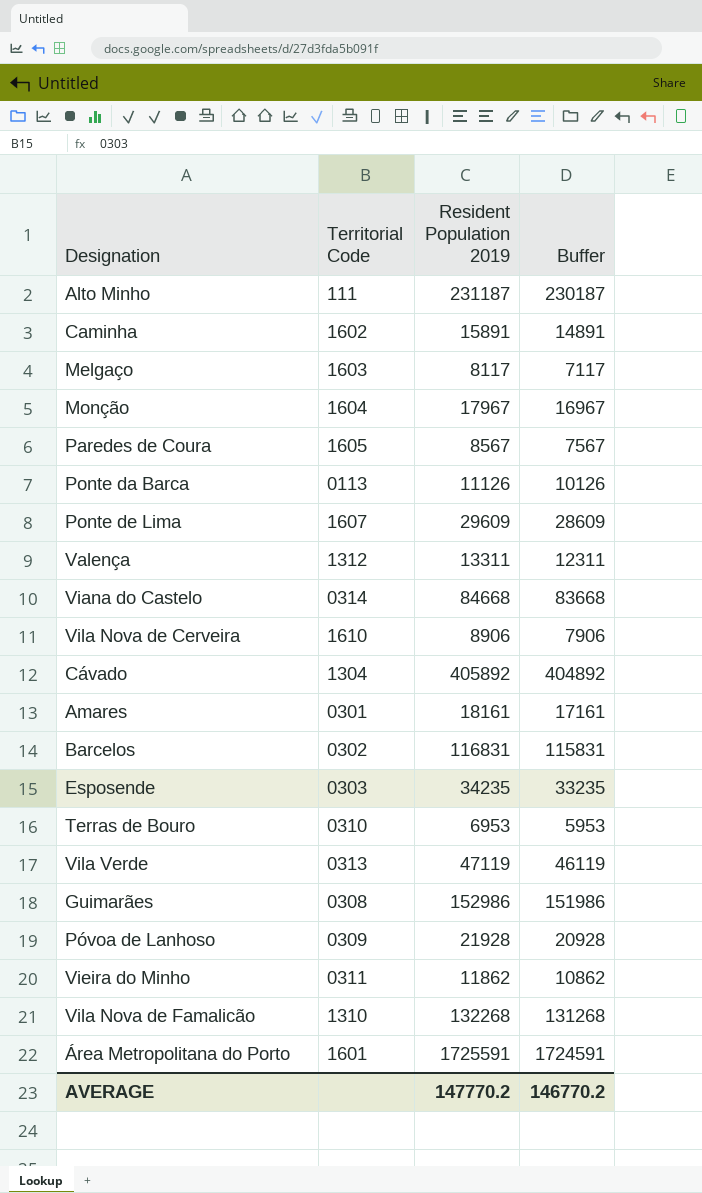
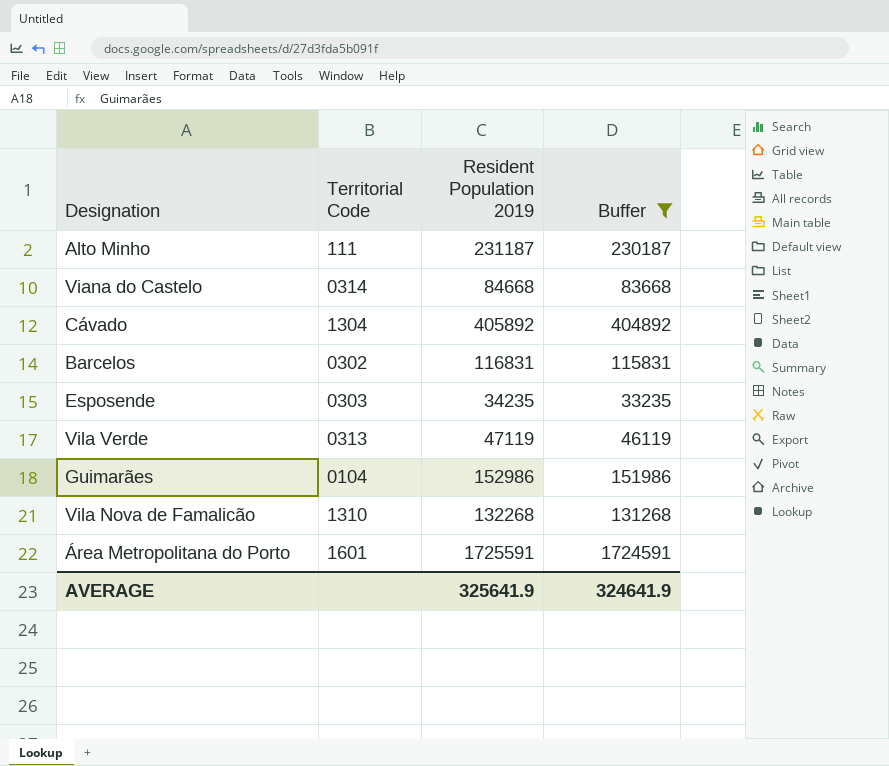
filter: none -> Buffer >= 33235
Guimarães | Territorial Code: 0308 -> 0104
AVERAGE | Resident Population 2019: 147770.2 -> 325641.9
AVERAGE | Buffer: 146770.2 -> 324641.9

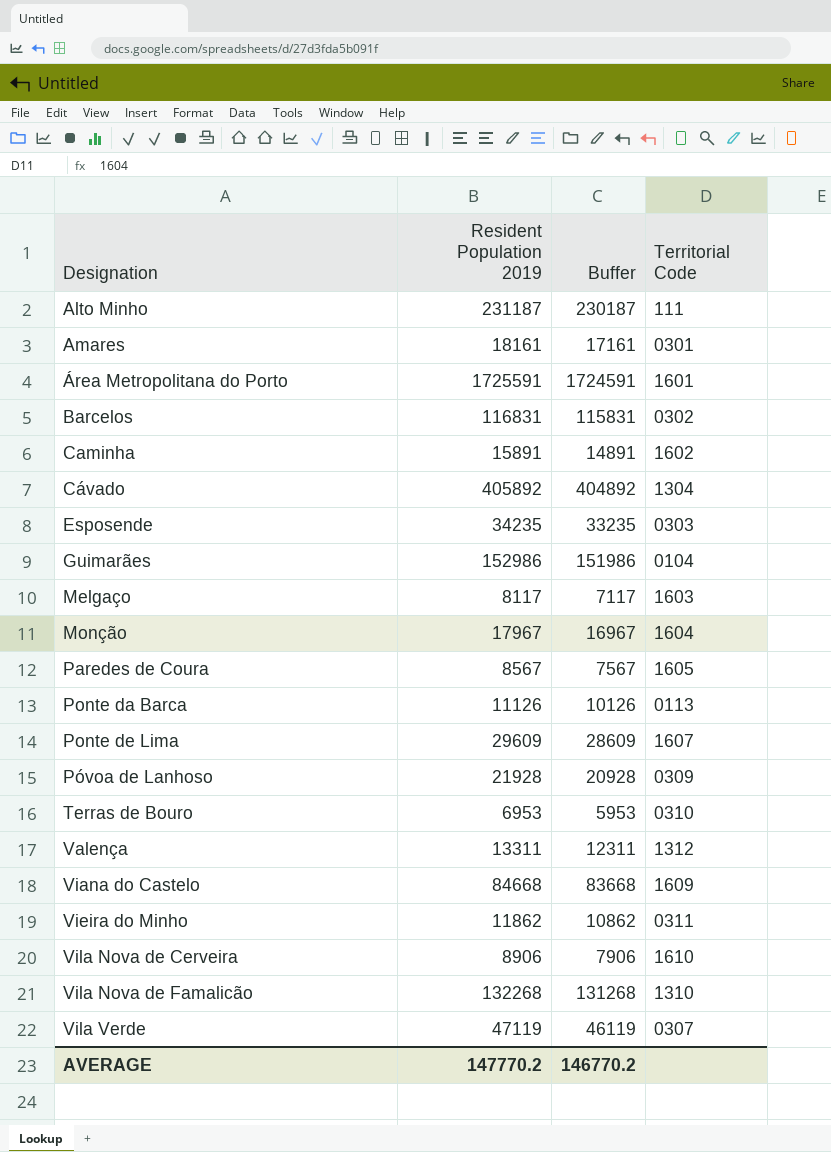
filter: Buffer >= 33235 -> none
row order: none -> Designation ascending
column Territorial Code | position: 2 -> 4
Viana do Castelo | Territorial Code: 0314 -> 1609
Vila Verde | Territorial Code: 0313 -> 0307
AVERAGE | Resident Population 2019: 325641.9 -> 147770.2
AVERAGE | Buffer: 324641.9 -> 146770.2

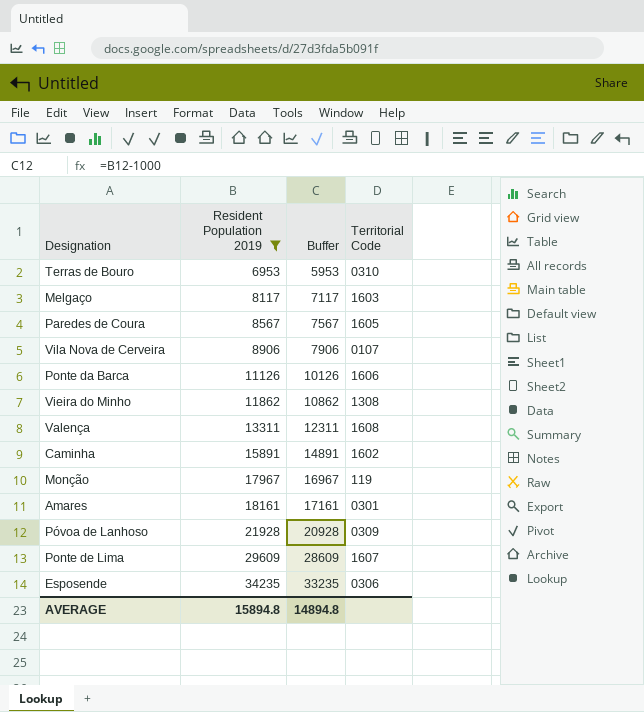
filter: none -> Resident Population 2019 <= 34235
row order: Designation ascending -> Resident Population 2019 ascending
Vila Nova de Cerveira | Territorial Code: 1610 -> 0107
Ponte da Barca | Territorial Code: 0113 -> 1606
Vieira do Minho | Territorial Code: 0311 -> 1308
Valença | Territorial Code: 1312 -> 1608
Monção | Territorial Code: 1604 -> 119
Esposende | Territorial Code: 0303 -> 0306
AVERAGE | Resident Population 2019: 147770.2 -> 15894.8
AVERAGE | Buffer: 146770.2 -> 14894.8

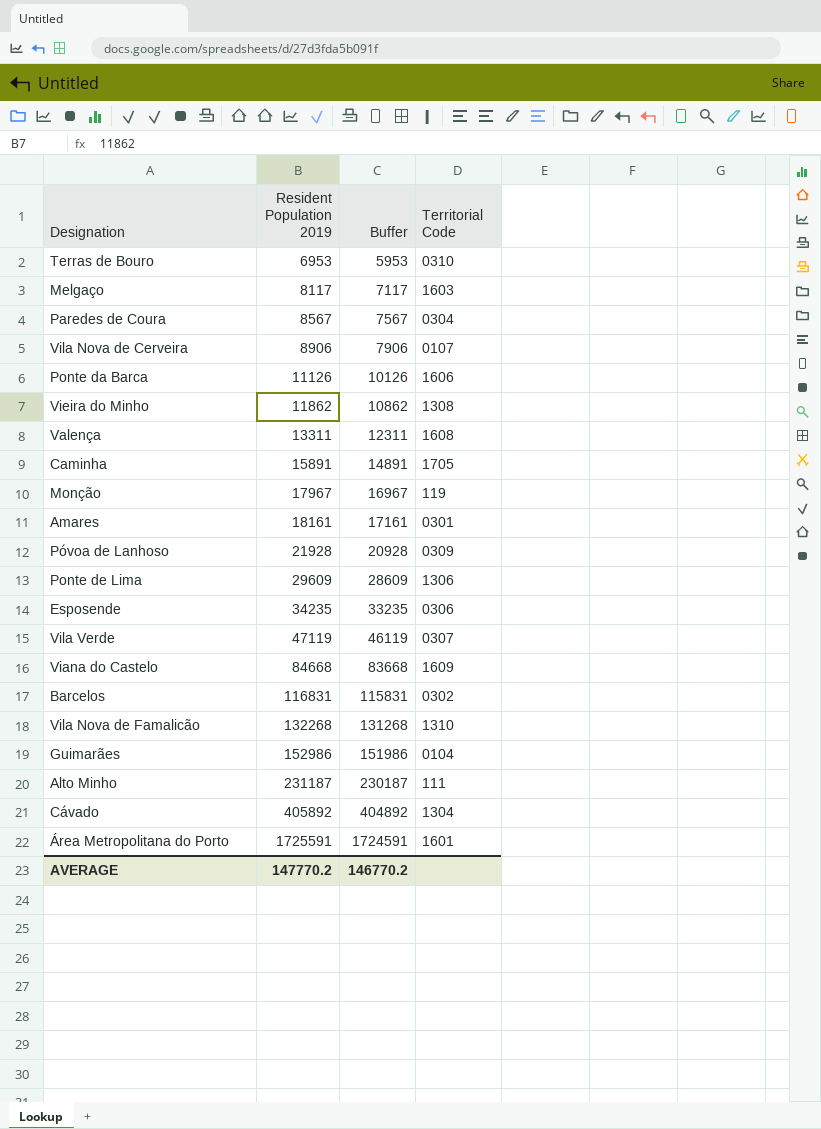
filter: Resident Population 2019 <= 34235 -> none
Paredes de Coura | Territorial Code: 1605 -> 0304
Caminha | Territorial Code: 1602 -> 1705
Ponte de Lima | Territorial Code: 1607 -> 1306
AVERAGE | Resident Population 2019: 15894.8 -> 147770.2
AVERAGE | Buffer: 14894.8 -> 146770.2

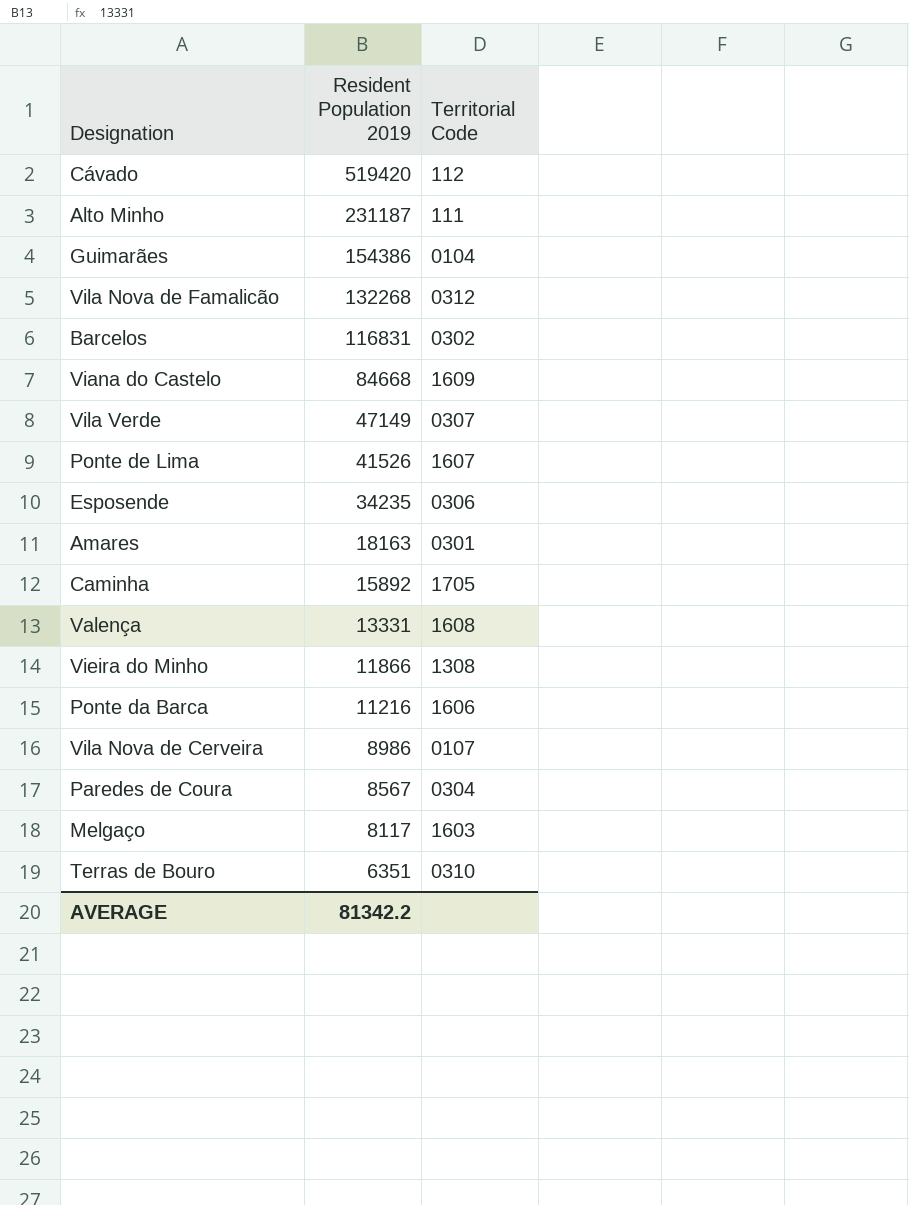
row order: Resident Population 2019 ascending -> Resident Population 2019 descending
column Buffer | formula: [Resident Population 2019] - 1000 -> none
row Monção: 17967 | 16967 | 119 -> none
row Póvoa de Lanhoso: 21928 | 20928 | 0309 -> none
row Área Metropolitana do Porto: 1725591 | 1724591 | 1601 -> none
Cávado | Resident Population 2019: 405892 -> 519420
Cávado | Territorial Code: 1304 -> 112
Guimarães | Resident Population 2019: 152986 -> 154386
Vila Nova de Famalicão | Territorial Code: 1310 -> 0312
Vila Verde | Resident Population 2019: 47119 -> 47149
Ponte de Lima | Resident Population 2019: 29609 -> 41526
Ponte de Lima | Territorial Code: 1306 -> 1607
Amares | Resident Population 2019: 18161 -> 18163
Caminha | Resident Population 2019: 15891 -> 15892
Valença | Resident Population 2019: 13311 -> 13331
Vieira do Minho | Resident Population 2019: 11862 -> 11866
Ponte da Barca | Resident Population 2019: 11126 -> 11216
Vila Nova de Cerveira | Resident Population 2019: 8906 -> 8986
Terras de Bouro | Resident Population 2019: 6953 -> 6351
AVERAGE | Resident Population 2019: 147770.2 -> 81342.2

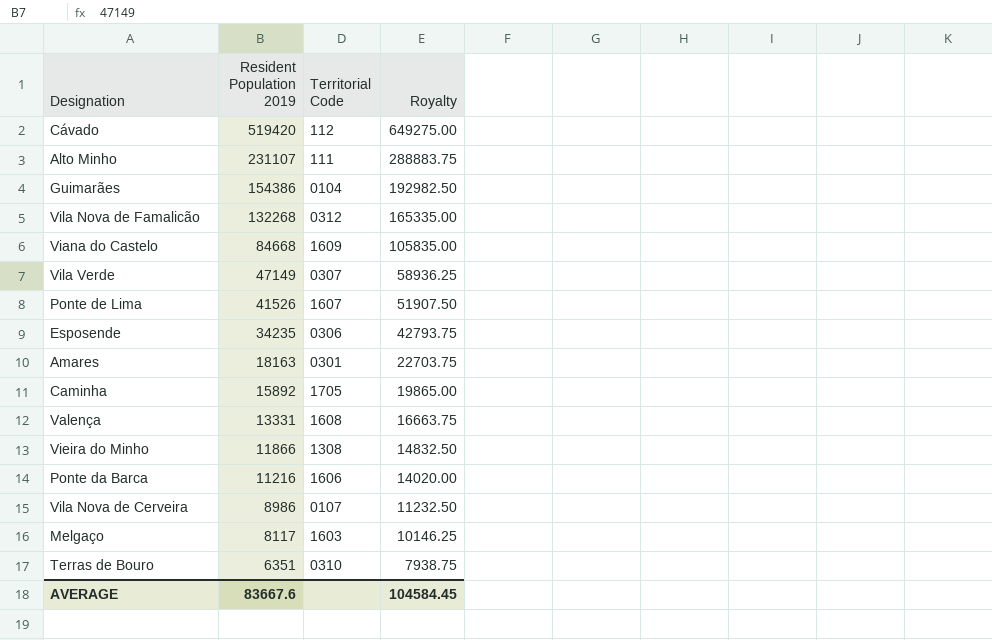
column Royalty | formula: none -> [Resident Population 2019] * 1.25
row Barcelos: 116831 | 0302 -> none
row Paredes de Coura: 8567 | 0304 -> none
Alto Minho | Resident Population 2019: 231187 -> 231107
AVERAGE | Resident Population 2019: 81342.2 -> 83667.6

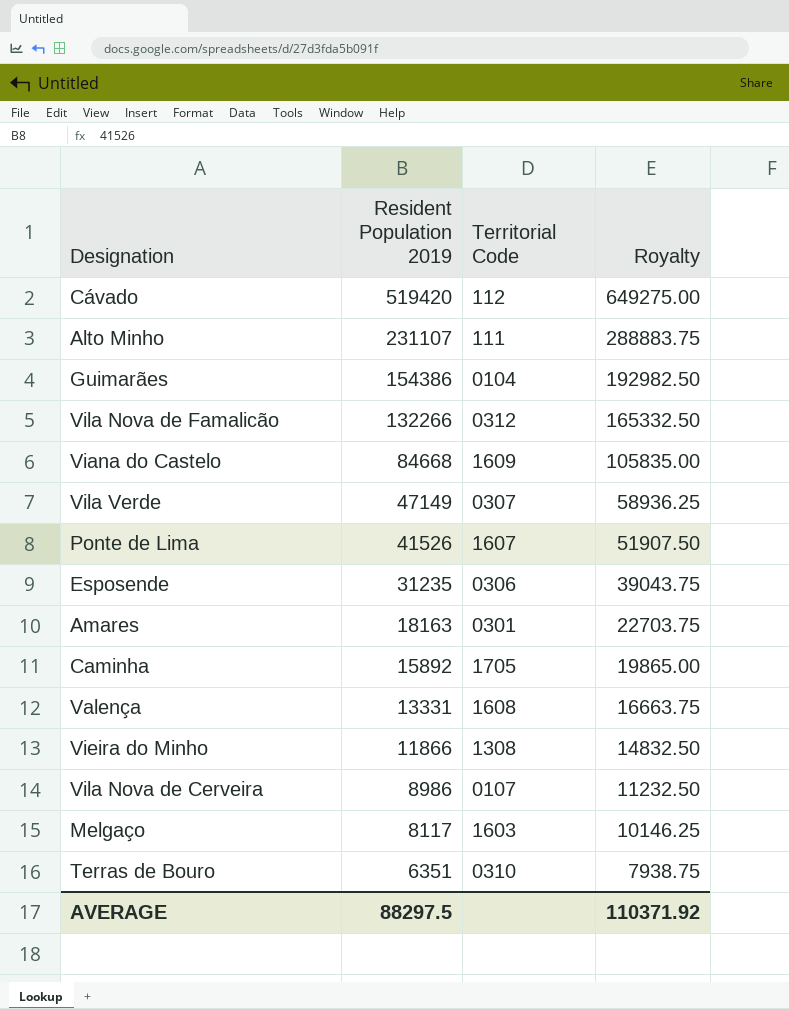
row Ponte da Barca: 11216 | 1606 | 14020.00 -> none
Vila Nova de Famalicão | Resident Population 2019: 132268 -> 132266
Vila Nova de Famalicão | Royalty: 165335.00 -> 165332.50
Esposende | Resident Population 2019: 34235 -> 31235
Esposende | Royalty: 42793.75 -> 39043.75
AVERAGE | Resident Population 2019: 83667.6 -> 88297.5
AVERAGE | Royalty: 104584.45 -> 110371.92

